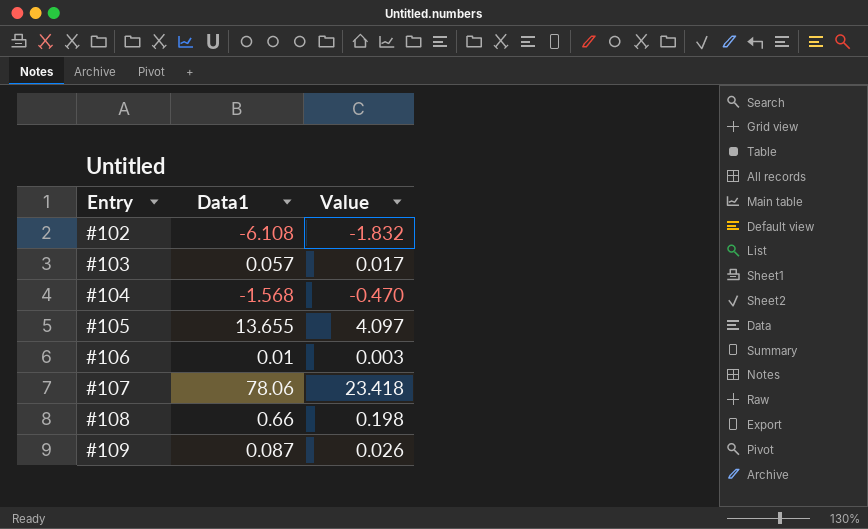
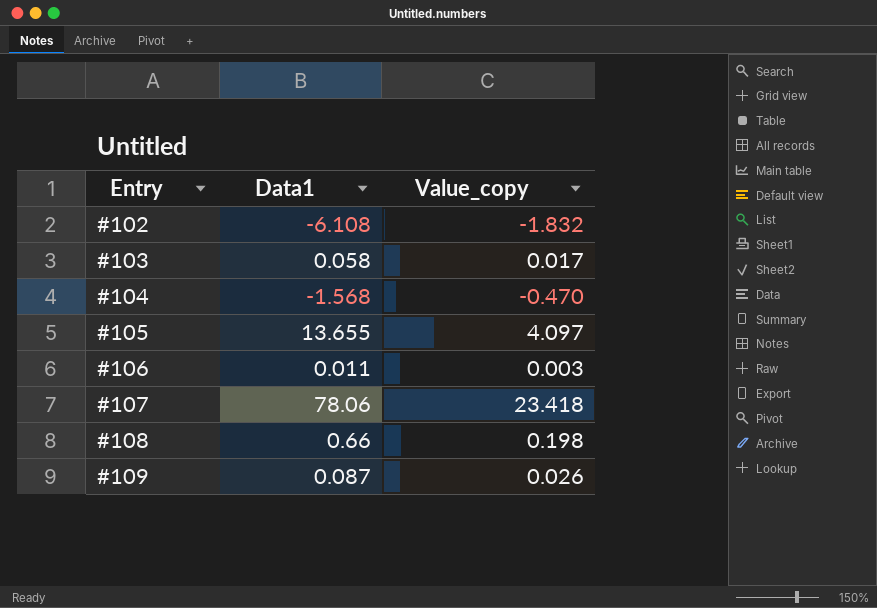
column name: Value -> Value_copy
#103 | Data1: 0.057 -> 0.058
#106 | Data1: 0.01 -> 0.011

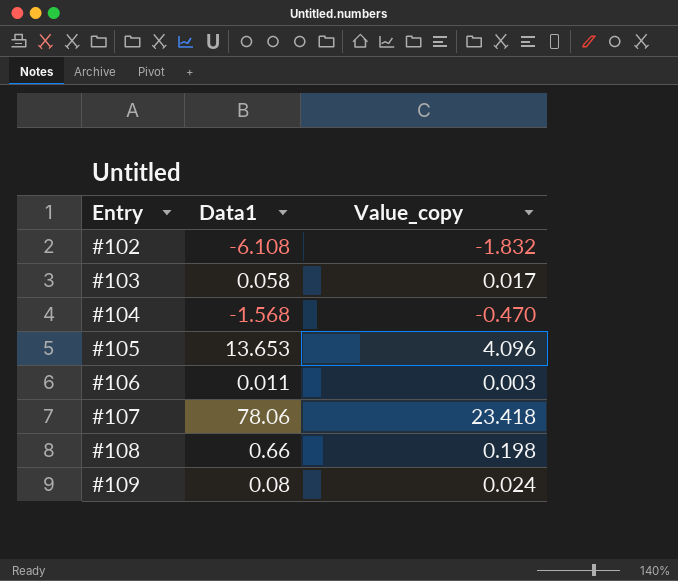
#105 | Data1: 13.655 -> 13.653
#105 | Value_copy: 4.097 -> 4.096
#109 | Data1: 0.087 -> 0.08
#109 | Value_copy: 0.026 -> 0.024

